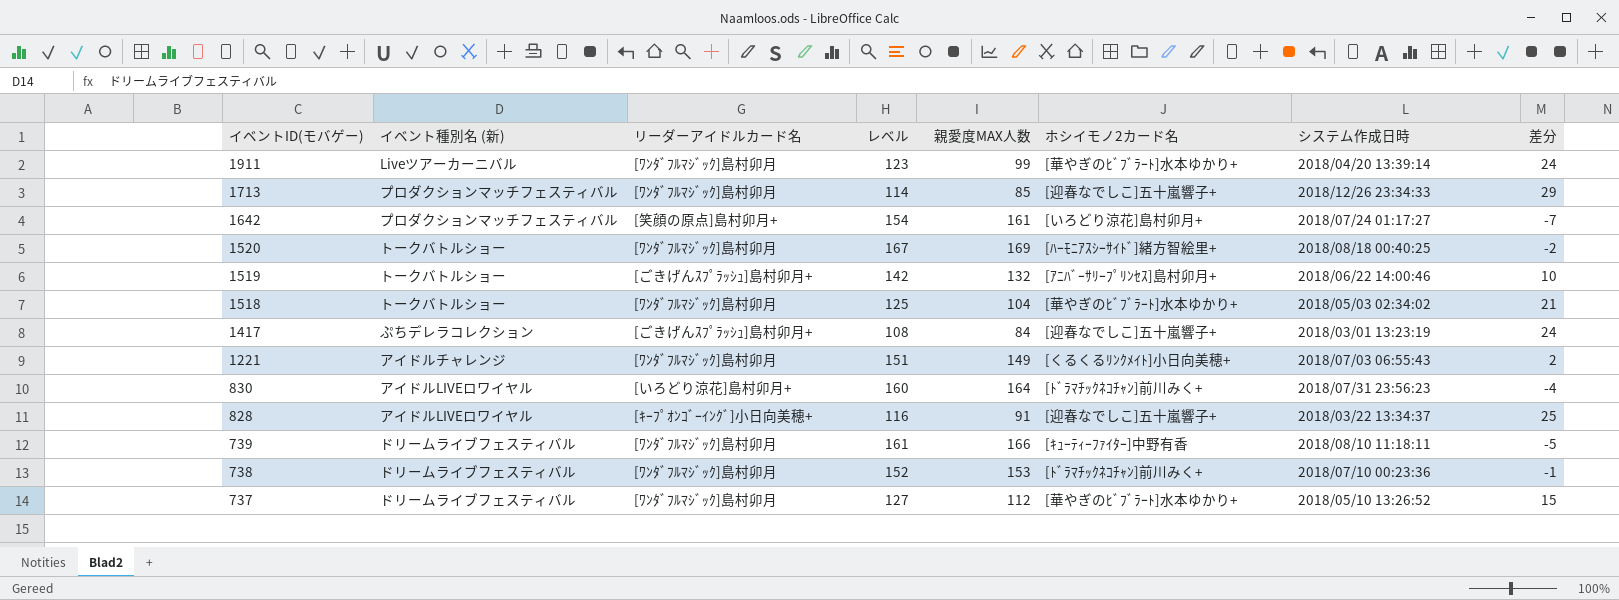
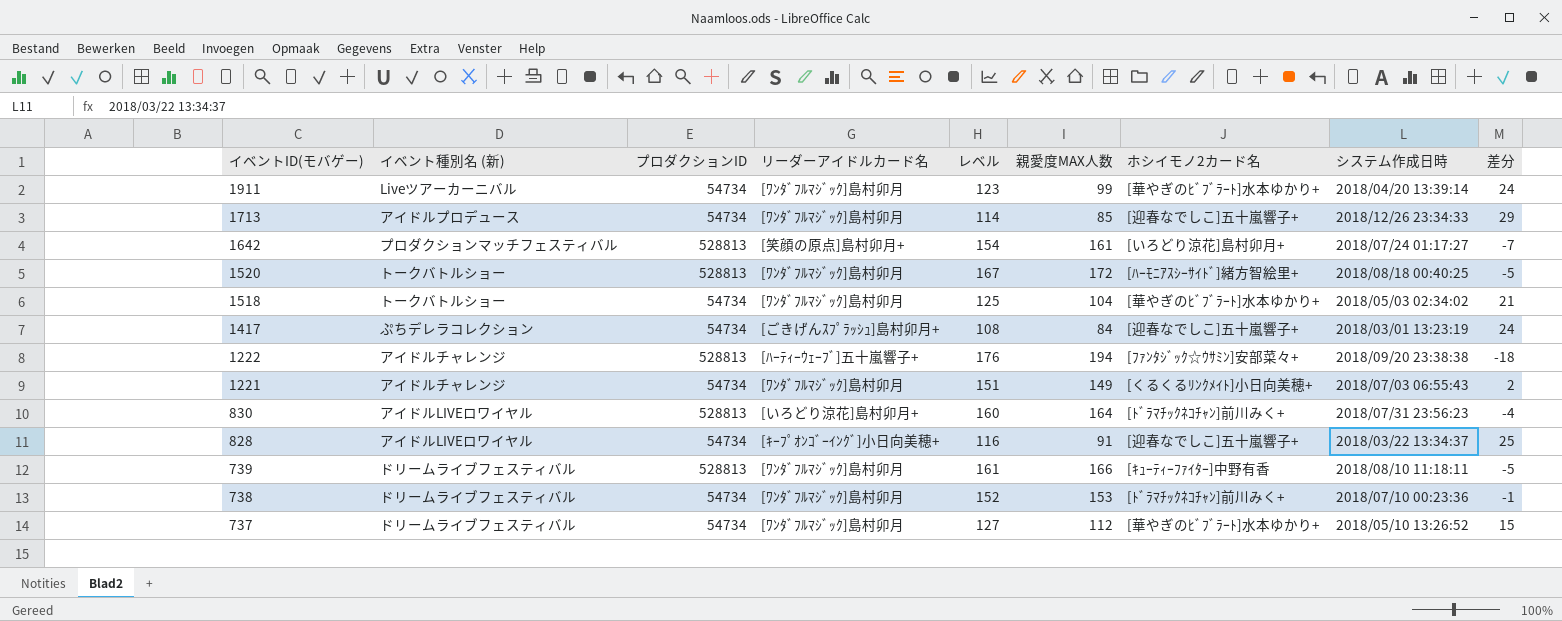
column プロダクションID | position: none -> 3
row 1519: トークバトルショー | [ごきげんｽﾌﾟﾗｯｼｭ]島村卯月+ | 142 | 132 | [ｱﾆﾊﾞｰｻﾘｰﾌﾟﾘﾝｾｽ]島村卯月+ | 2018/06/22 14:00:46 | 10 -> none
1713 | イベント種別名 (新): プロダクションマッチフェスティバル -> アイドルプロデュース
1520 | 親愛度MAX人数: 169 -> 172
1520 | 差分: -2 -> -5
row 1222: none -> アイドルチャレンジ | 528813 | [ﾊｰﾃｨｰｳｪｰﾌﾞ]五十嵐響子+ | 176 | 194 | [ﾌｧﾝﾀｼﾞｯｸ☆ｳｻﾐﾝ]安部菜々+ | 2018/09/20 23:38:38 | -18

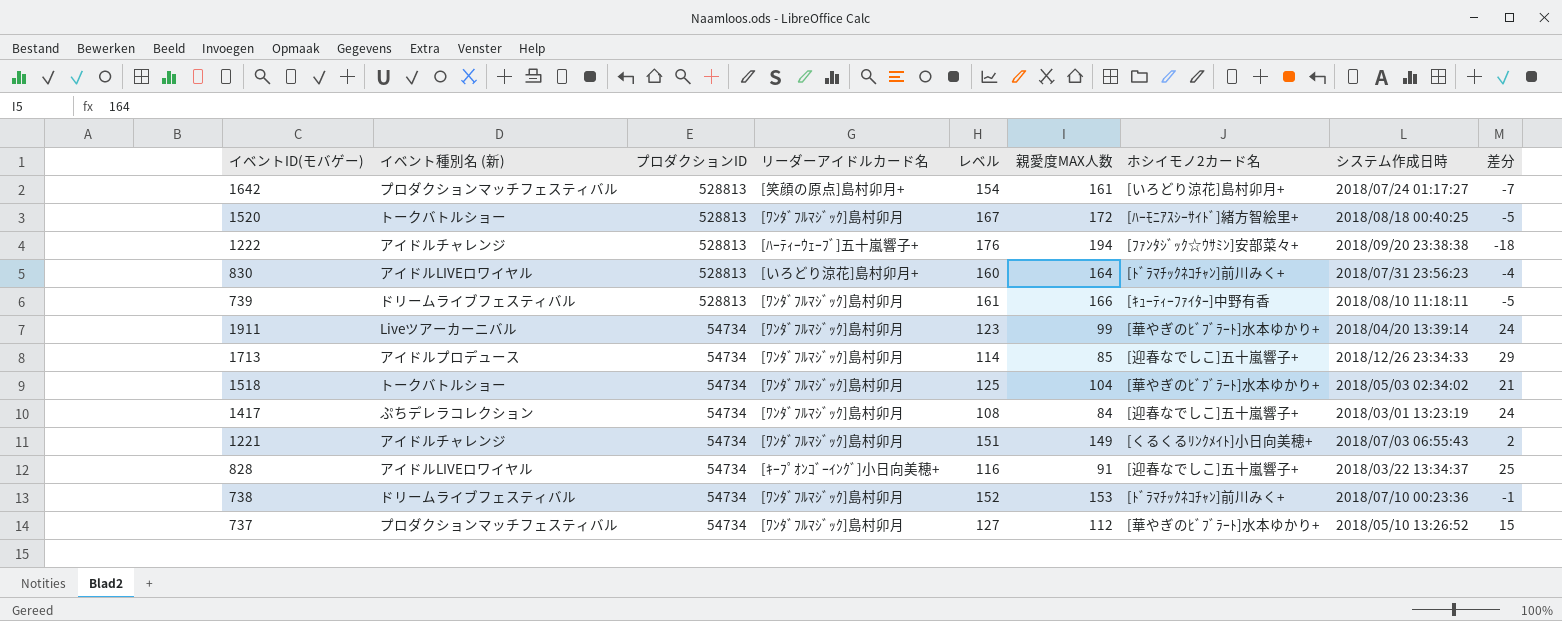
row order: イベントID(モバゲー) descending -> プロダクションID descending
1417 | リーダーアイドルカード名: [ごきげんｽﾌﾟﾗｯｼｭ]島村卯月+ -> [ﾜﾝﾀﾞﾌﾙﾏｼﾞｯｸ]島村卯月
737 | イベント種別名 (新): ドリームライブフェスティバル -> プロダクションマッチフェスティバル

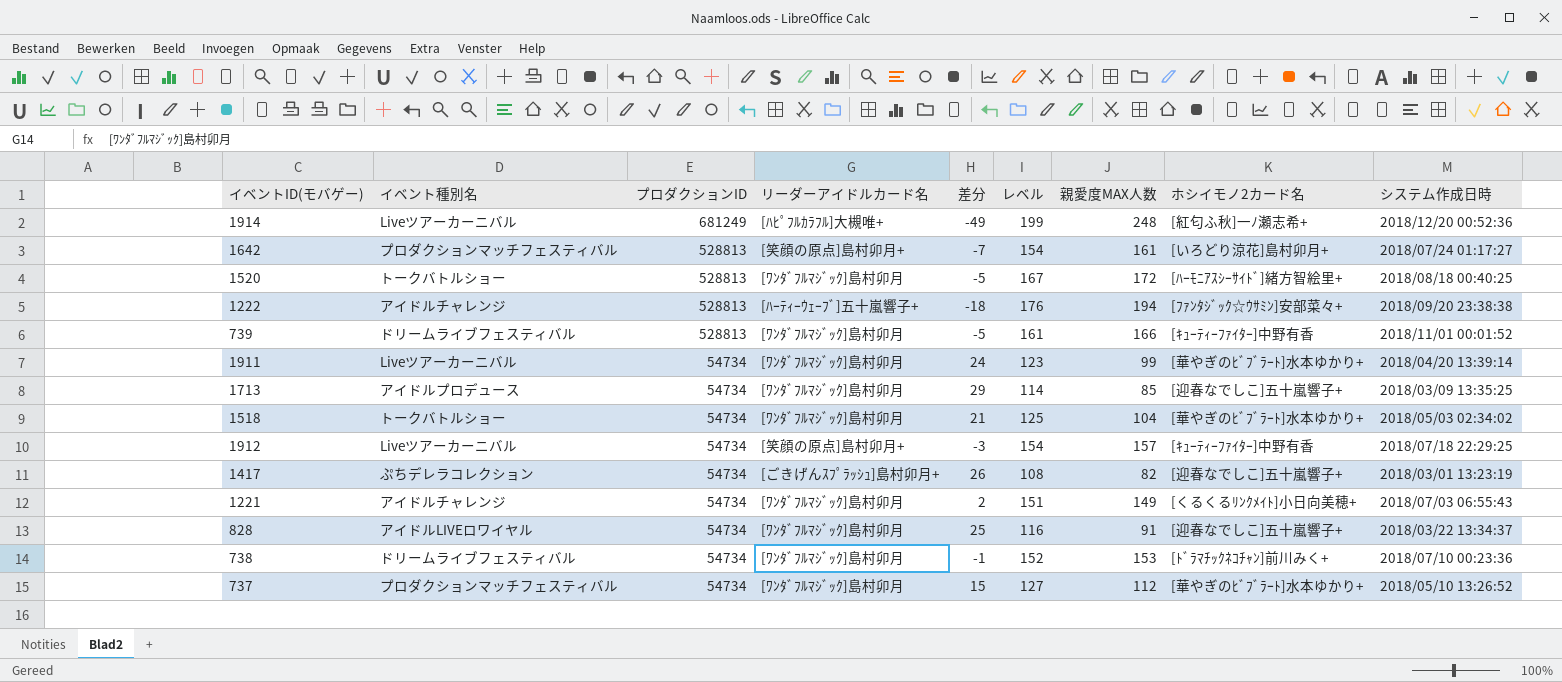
column name: イベント種別名 (新) -> イベント種別名
column 差分 | position: 9 -> 5
row 830: アイドルLIVEロワイヤル | 528813 | [いろどり涼花]島村卯月+ | 160 | 164 | [ﾄﾞﾗﾏﾁｯｸﾈｺﾁｬﾝ]前川みく+ | 2018/07/31 23:56:23 | -4 -> none
row 1914: none -> Liveツアーカーニバル | 681249 | [ﾊﾋﾟﾌﾙｶﾗﾌﾙ]大槻唯+ | -49 | 199 | 248 | [紅匂ふ秋]一ﾉ瀬志希+ | 2018/12/20 00:52:36
739 | システム作成日時: 2018/08/10 11:18:11 -> 2018/11/01 00:01:52
1713 | システム作成日時: 2018/12/26 23:34:33 -> 2018/03/09 13:35:25
row 1912: none -> Liveツアーカーニバル | 54734 | [笑顔の原点]島村卯月+ | -3 | 154 | 157 | [ｷｭｰﾃｨｰﾌｧｲﾀｰ]中野有香 | 2018/07/18 22:29:25
1417 | リーダーアイドルカード名: [ﾜﾝﾀﾞﾌﾙﾏｼﾞｯｸ]島村卯月 -> [ごきげんｽﾌﾟﾗｯｼｭ]島村卯月+
1417 | 差分: 24 -> 26
1417 | 親愛度MAX人数: 84 -> 82
828 | リーダーアイドルカード名: [ｷｰﾌﾟｵﾝｺﾞｰｲﾝｸﾞ]小日向美穂+ -> [ﾜﾝﾀﾞﾌﾙﾏｼﾞｯｸ]島村卯月

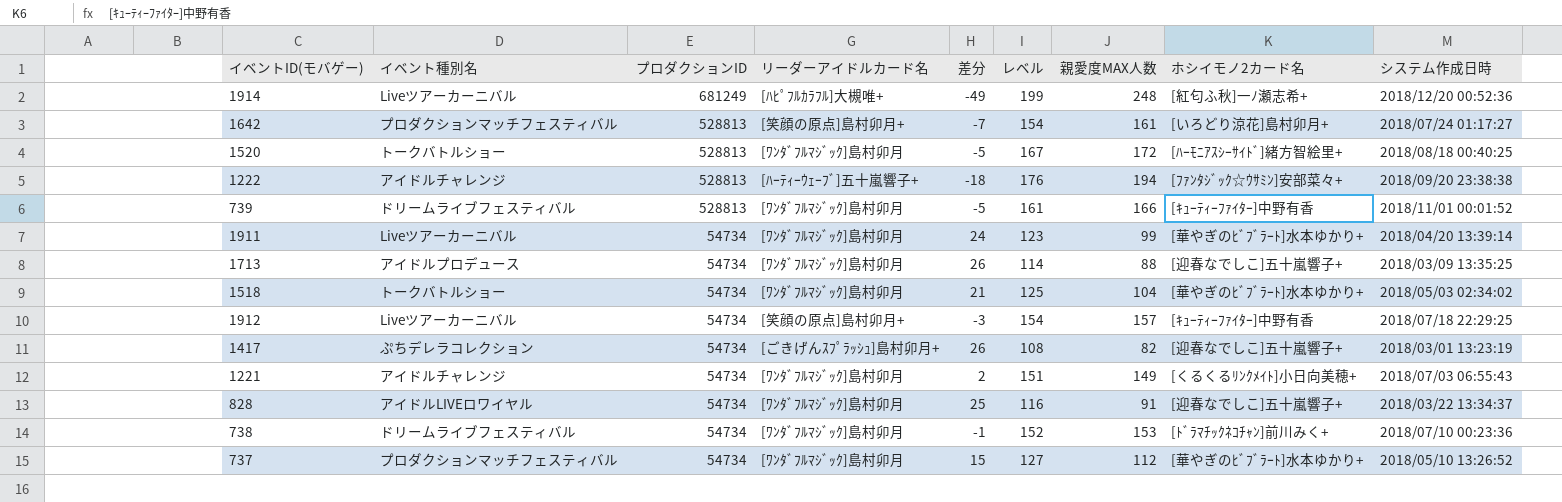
1713 | 差分: 29 -> 26
1713 | 親愛度MAX人数: 85 -> 88

